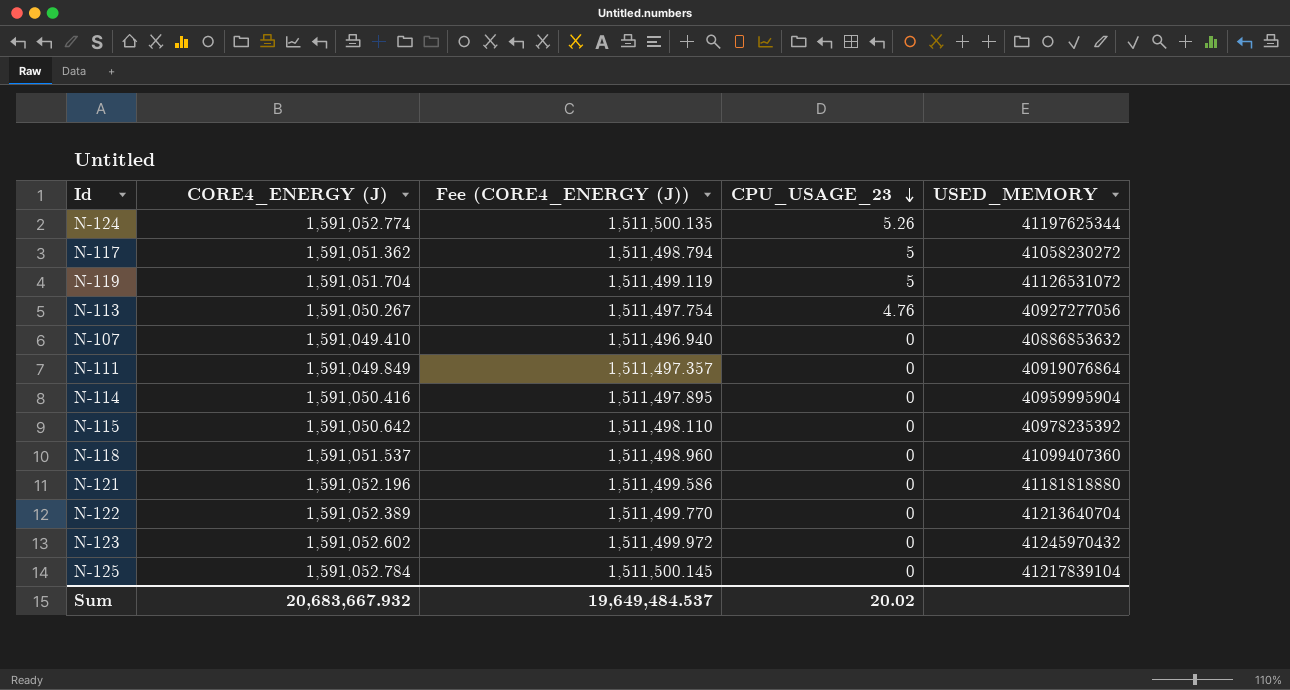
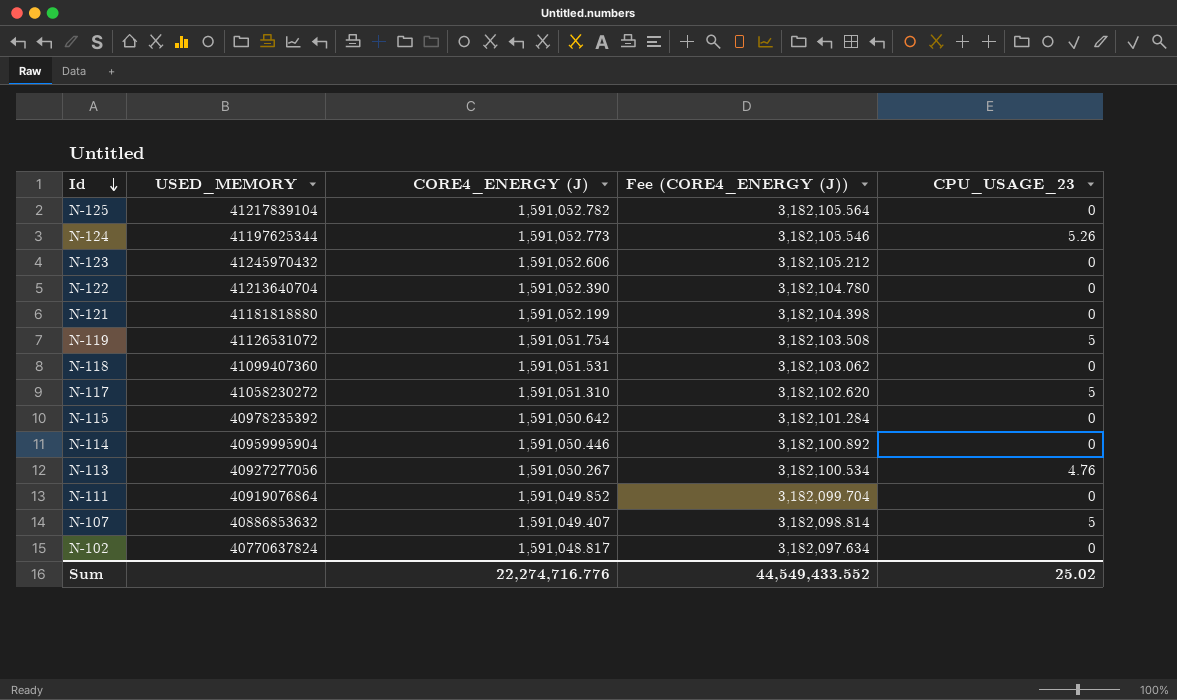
row order: CPU_USAGE_23 descending -> Id descending
column USED_MEMORY | position: 5 -> 2
column Fee (CORE4_ENERGY (J)) | formula: [CORE4_ENERGY (J)] * 0.95 -> [CORE4_ENERGY (J)] * 2
N-125 | CORE4_ENERGY (J): 1,591,052.784 -> 1,591,052.782
N-124 | CORE4_ENERGY (J): 1,591,052.774 -> 1,591,052.773
N-123 | CORE4_ENERGY (J): 1,591,052.602 -> 1,591,052.606
N-122 | CORE4_ENERGY (J): 1,591,052.389 -> 1,591,052.390
N-121 | CORE4_ENERGY (J): 1,591,052.196 -> 1,591,052.199
N-119 | CORE4_ENERGY (J): 1,591,051.704 -> 1,591,051.754
N-118 | CORE4_ENERGY (J): 1,591,051.537 -> 1,591,051.531
N-117 | CORE4_ENERGY (J): 1,591,051.362 -> 1,591,051.310
N-114 | CORE4_ENERGY (J): 1,591,050.416 -> 1,591,050.446
N-111 | CORE4_ENERGY (J): 1,591,049.849 -> 1,591,049.852
N-107 | CORE4_ENERGY (J): 1,591,049.410 -> 1,591,049.407
N-107 | CPU_USAGE_23: 0 -> 5
row N-102: none -> 40770637824 | 1,591,048.817 | 3,182,097.634 | 0
Sum | CORE4_ENERGY (J): 20,683,667.932 -> 22,274,716.776
Sum | Fee (CORE4_ENERGY (J)): 19,649,484.537 -> 44,549,433.552
Sum | CPU_USAGE_23: 20.02 -> 25.02

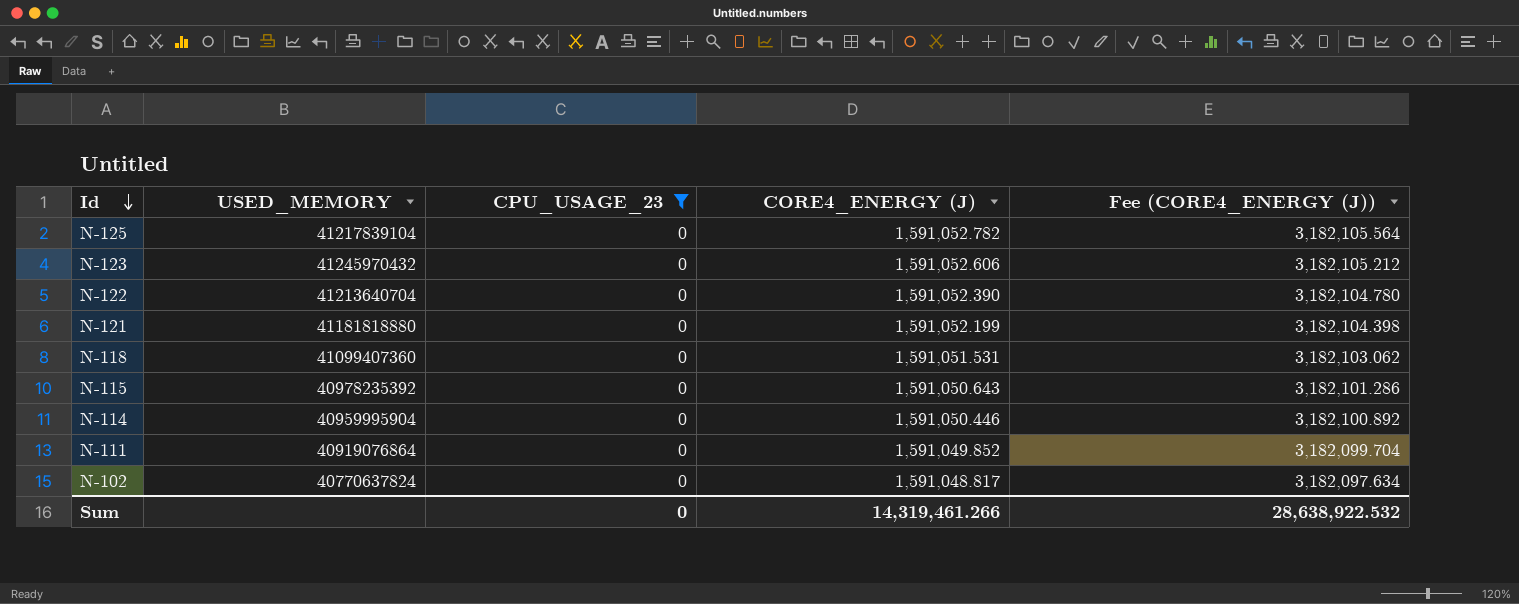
filter: none -> CPU_USAGE_23 = 0
column CPU_USAGE_23 | position: 5 -> 3
N-115 | CORE4_ENERGY (J): 1,591,050.642 -> 1,591,050.643
N-115 | Fee (CORE4_ENERGY (J)): 3,182,101.284 -> 3,182,101.286
Sum | CPU_USAGE_23: 25.02 -> 0
Sum | CORE4_ENERGY (J): 22,274,716.776 -> 14,319,461.266
Sum | Fee (CORE4_ENERGY (J)): 44,549,433.552 -> 28,638,922.532

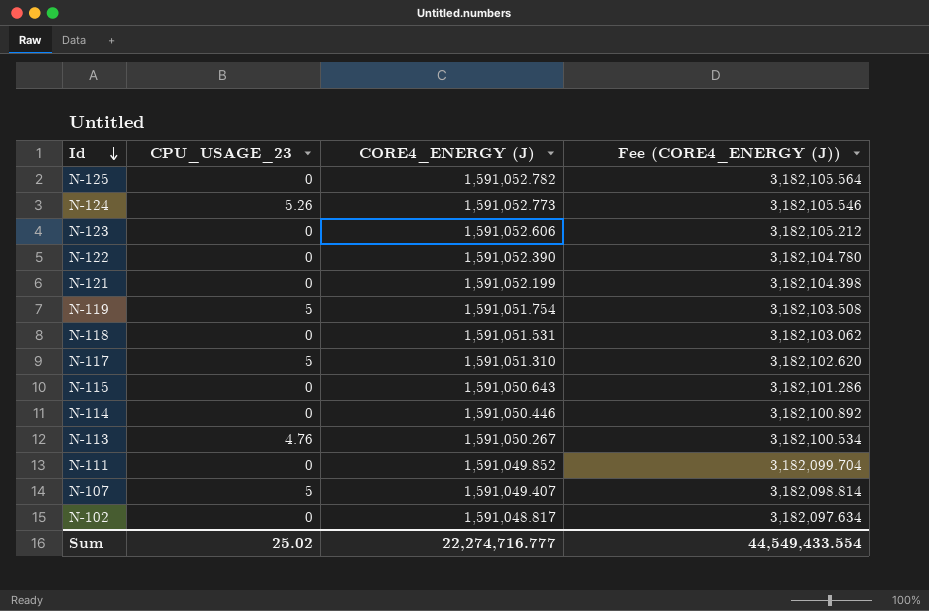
filter: CPU_USAGE_23 = 0 -> none
column USED_MEMORY | position: 2 -> none
Sum | CPU_USAGE_23: 0 -> 25.02
Sum | CORE4_ENERGY (J): 14,319,461.266 -> 22,274,716.777
Sum | Fee (CORE4_ENERGY (J)): 28,638,922.532 -> 44,549,433.554

